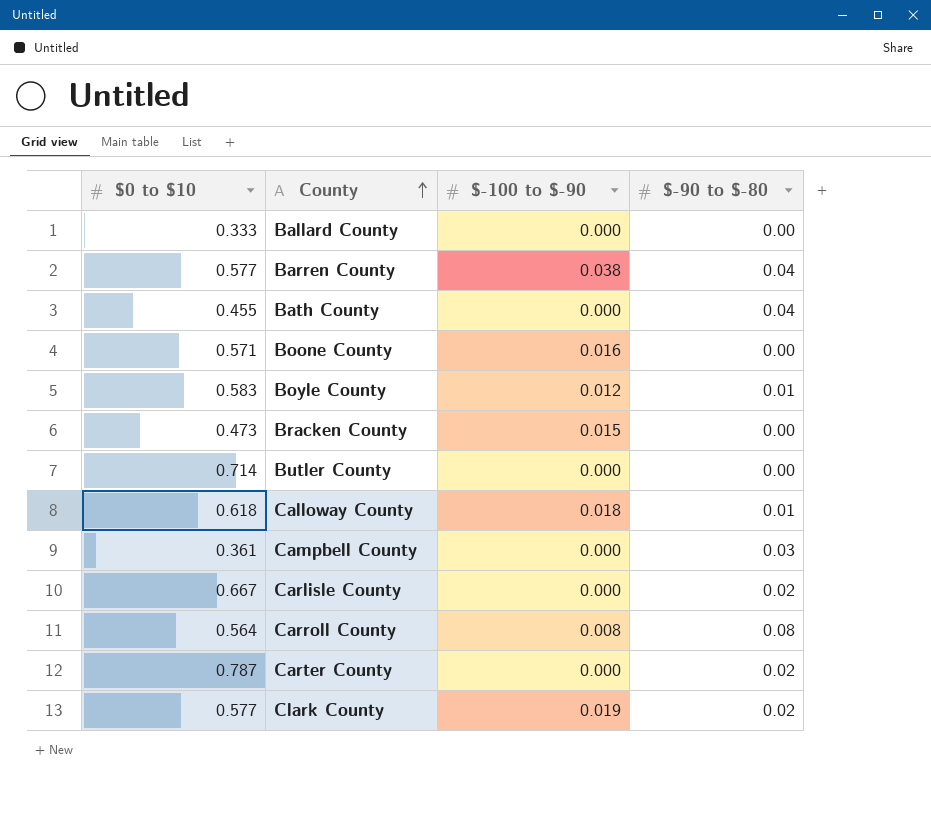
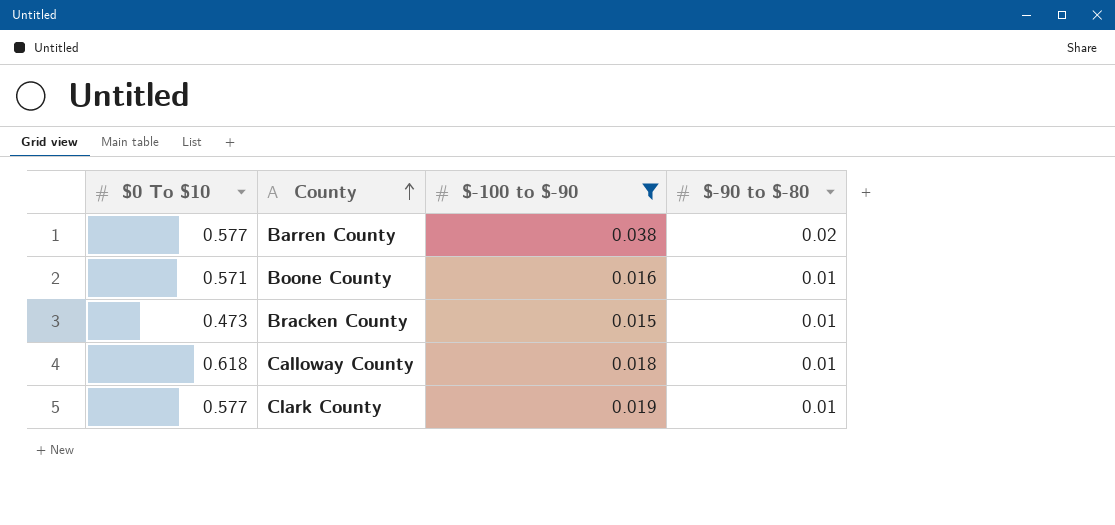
filter: none -> $-100 to $-90 >= 0.015
column name: $0 to $10 -> $0 To $10
Barren County | $-90 to $-80: 0.04 -> 0.02
Boone County | $-90 to $-80: 0.00 -> 0.01
Bracken County | $-90 to $-80: 0.00 -> 0.01
Clark County | $-90 to $-80: 0.02 -> 0.01

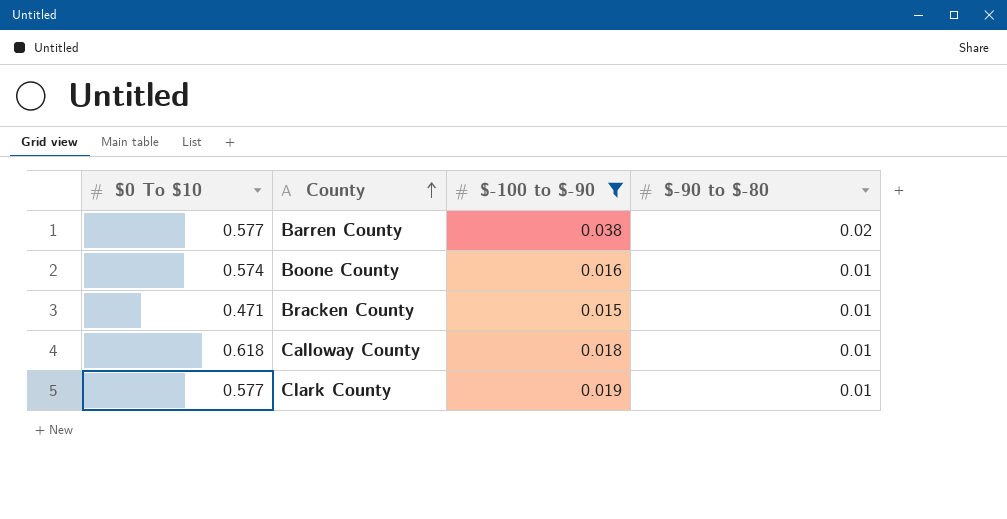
Boone County | $0 To $10: 0.571 -> 0.574
Bracken County | $0 To $10: 0.473 -> 0.471

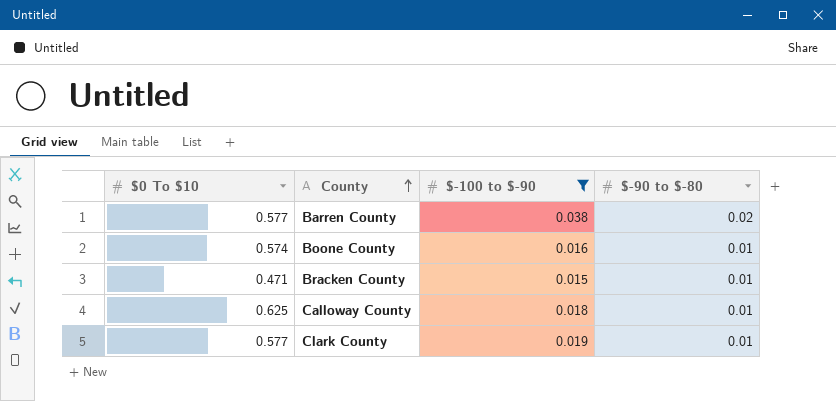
Calloway County | $0 To $10: 0.618 -> 0.625

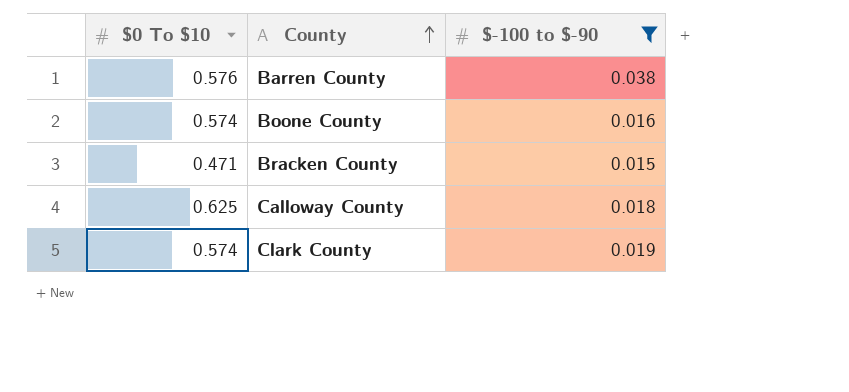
column $-90 to $-80 | position: 4 -> none
Barren County | $0 To $10: 0.577 -> 0.576
Clark County | $0 To $10: 0.577 -> 0.574

